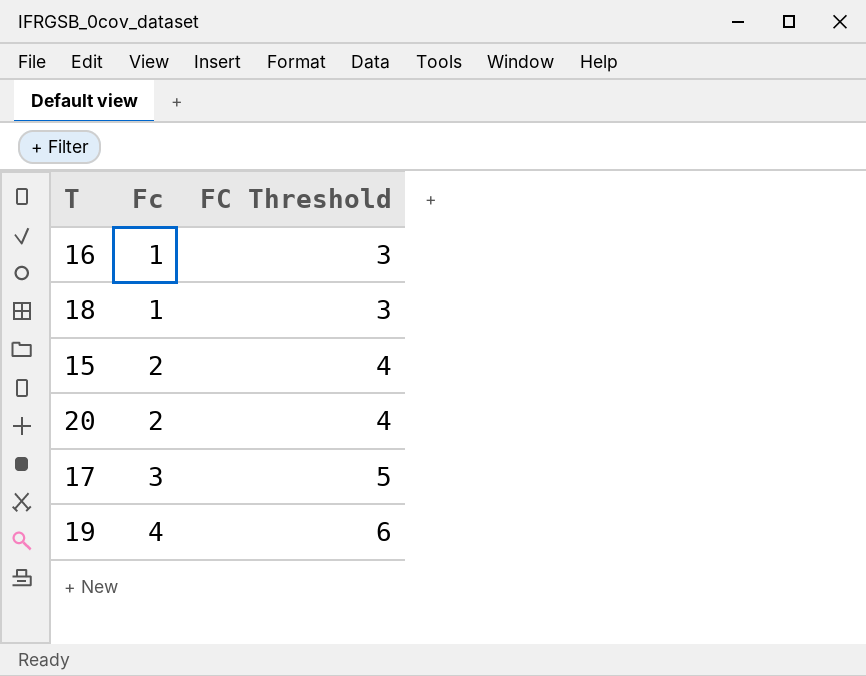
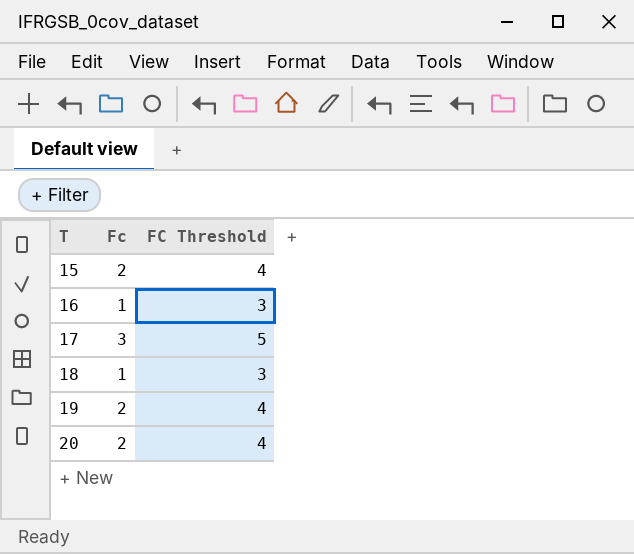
row order: Fc ascending -> T ascending
19 | Fc: 4 -> 2
19 | FC Threshold: 6 -> 4

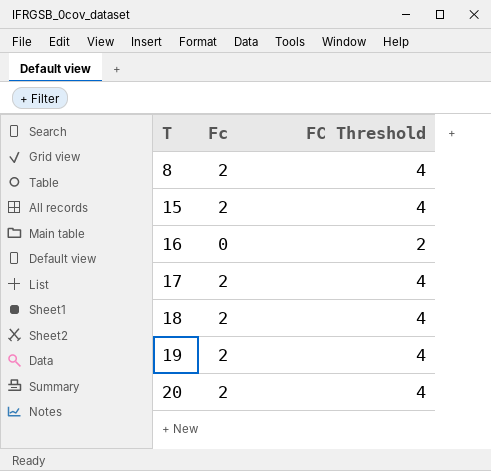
row 8: none -> 2 | 4
16 | Fc: 1 -> 0
16 | FC Threshold: 3 -> 2
17 | Fc: 3 -> 2
17 | FC Threshold: 5 -> 4
18 | Fc: 1 -> 2
18 | FC Threshold: 3 -> 4

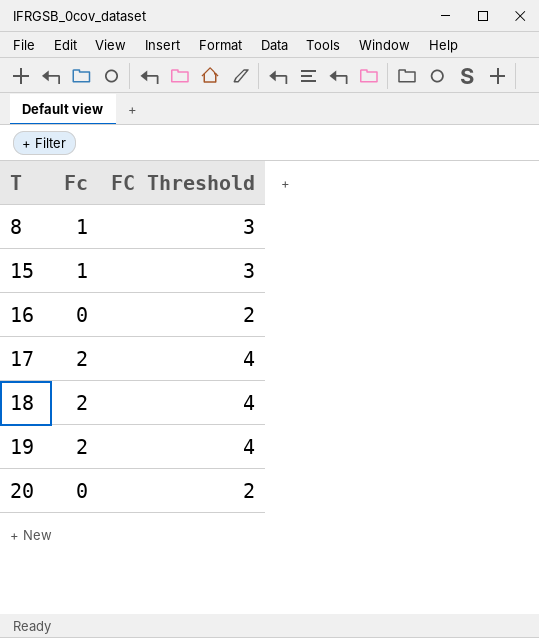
8 | Fc: 2 -> 1
8 | FC Threshold: 4 -> 3
15 | Fc: 2 -> 1
15 | FC Threshold: 4 -> 3
20 | Fc: 2 -> 0
20 | FC Threshold: 4 -> 2

